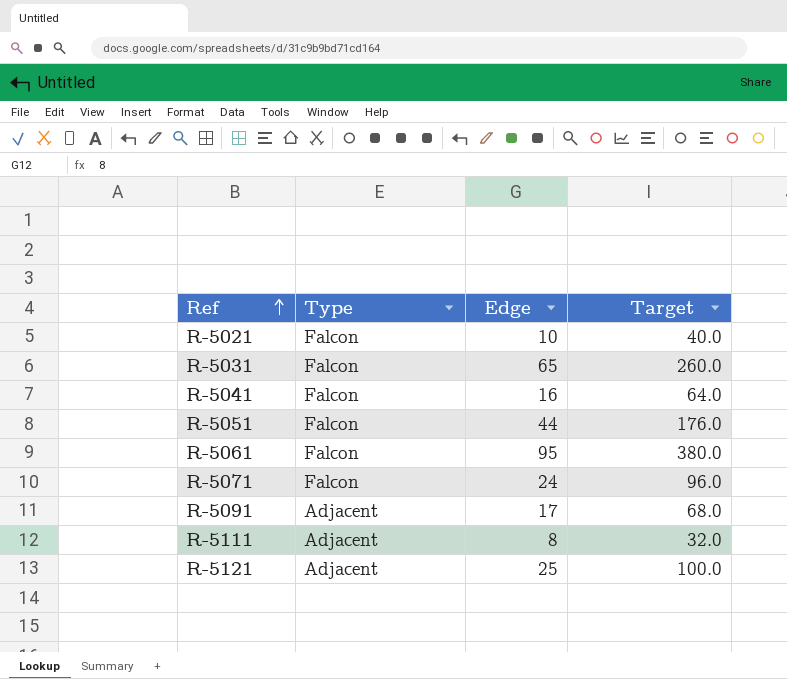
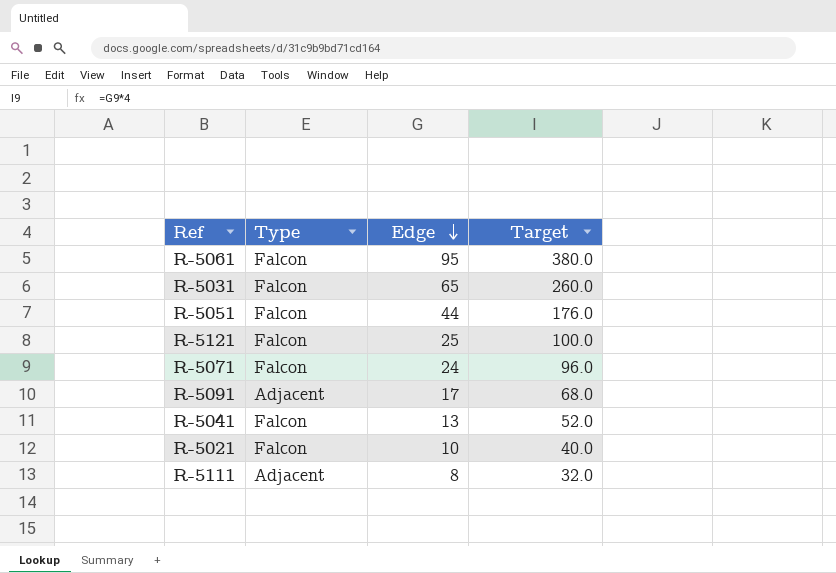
row order: Ref ascending -> Edge descending
R-5121 | Type: Adjacent -> Falcon
R-5041 | Edge: 16 -> 13
R-5041 | Target: 64.0 -> 52.0

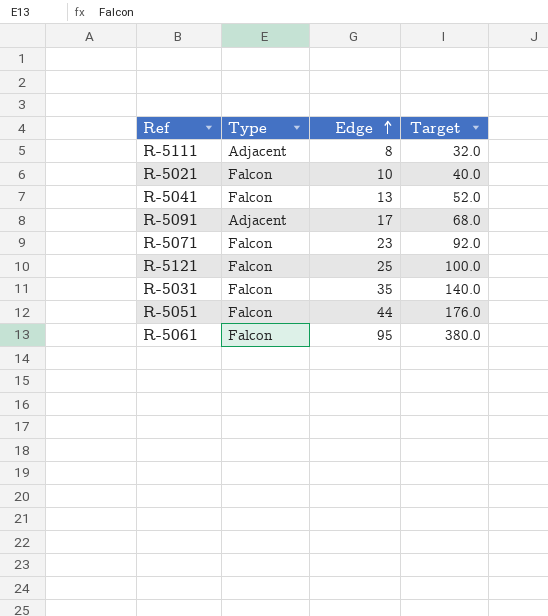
row order: Edge descending -> Edge ascending
R-5071 | Edge: 24 -> 23
R-5071 | Target: 96.0 -> 92.0
R-5031 | Edge: 65 -> 35
R-5031 | Target: 260.0 -> 140.0

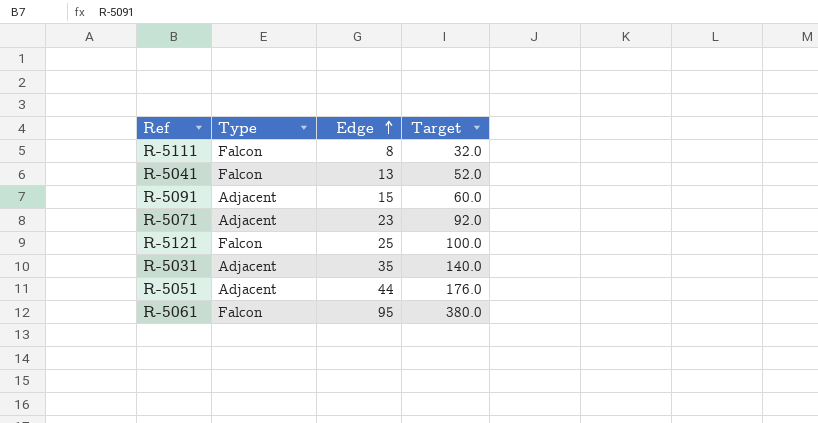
row R-5021: Falcon | 10 | 40.0 -> none
R-5111 | Type: Adjacent -> Falcon
R-5091 | Edge: 17 -> 15
R-5091 | Target: 68.0 -> 60.0
R-5071 | Type: Falcon -> Adjacent
R-5031 | Type: Falcon -> Adjacent
R-5051 | Type: Falcon -> Adjacent

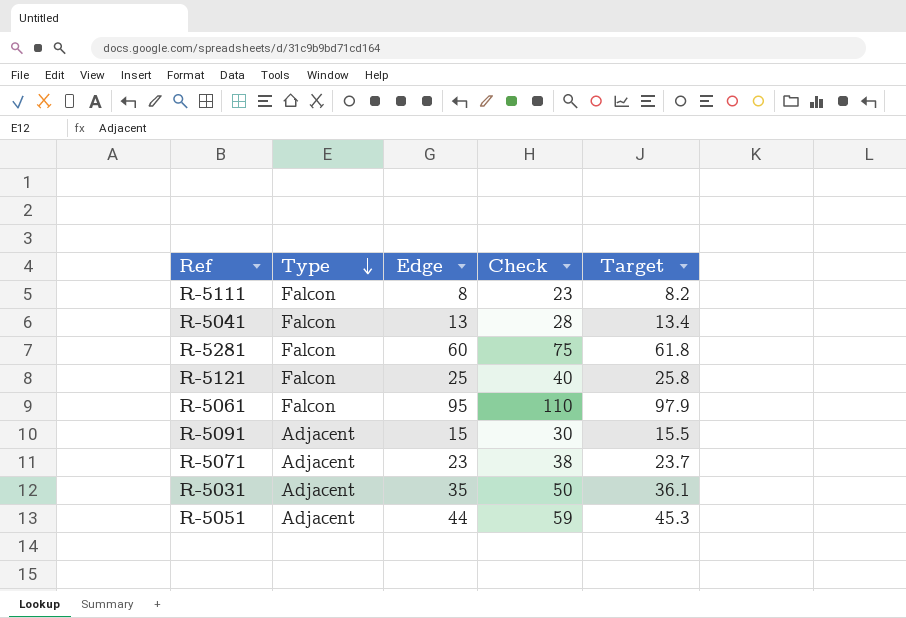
row order: Edge ascending -> Type descending
column Check | formula: none -> [Edge] + 15
column Target | formula: [Edge] * 4 -> [Edge] * 1.03
row R-5281: none -> Falcon | 60 | 75 | 61.8

